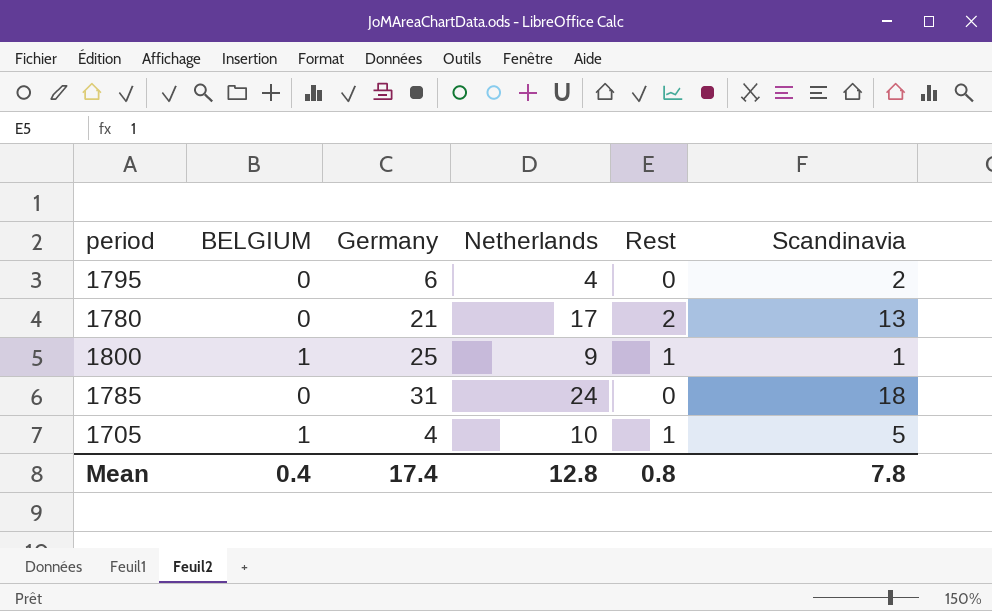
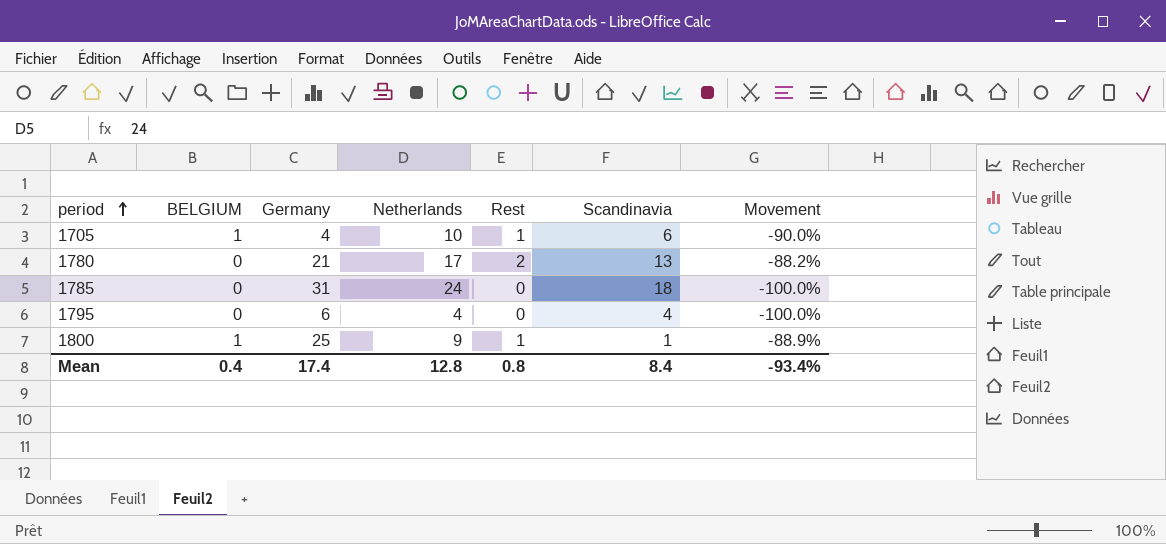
row order: none -> period ascending
column Movement | formula: none -> ([Rest] - [Netherlands]) / [Netherlands]
1705 | Scandinavia: 5 -> 6
1795 | Scandinavia: 2 -> 4
Mean | Scandinavia: 7.8 -> 8.4

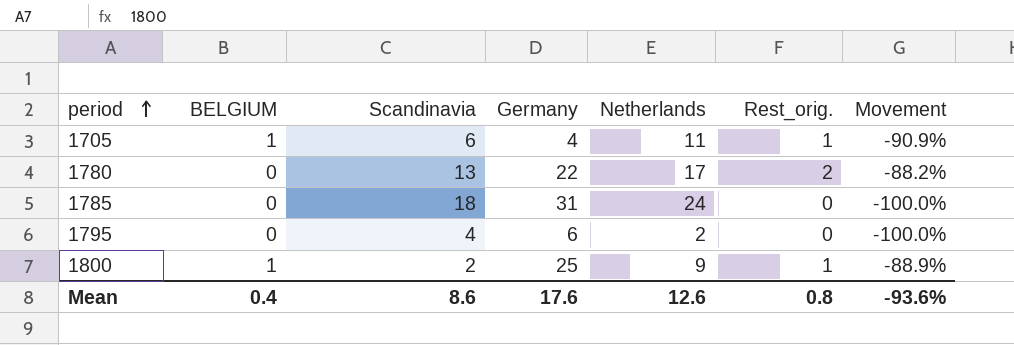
column Scandinavia | position: 6 -> 3
column name: Rest -> Rest_orig.
1705 | Netherlands: 10 -> 11
1705 | Movement: -90.0% -> -90.9%
1780 | Germany: 21 -> 22
1795 | Netherlands: 4 -> 2
1800 | Scandinavia: 1 -> 2
Mean | Scandinavia: 8.4 -> 8.6
Mean | Germany: 17.4 -> 17.6
Mean | Netherlands: 12.8 -> 12.6
Mean | Movement: -93.4% -> -93.6%

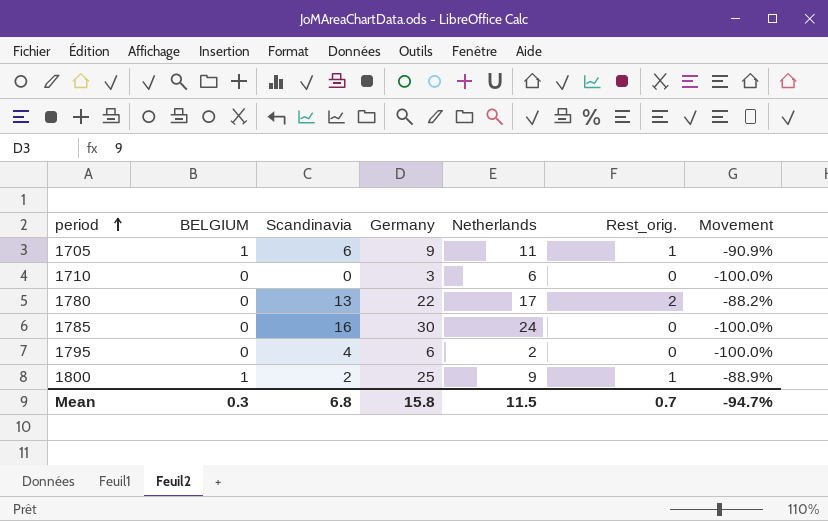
1705 | Germany: 4 -> 9
row 1710: none -> 0 | 0 | 3 | 6 | 0 | -100.0%
1785 | Scandinavia: 18 -> 16
1785 | Germany: 31 -> 30
Mean | BELGIUM: 0.4 -> 0.3
Mean | Scandinavia: 8.6 -> 6.8
Mean | Germany: 17.6 -> 15.8
Mean | Netherlands: 12.6 -> 11.5
Mean | Rest_orig.: 0.8 -> 0.7
Mean | Movement: -93.6% -> -94.7%

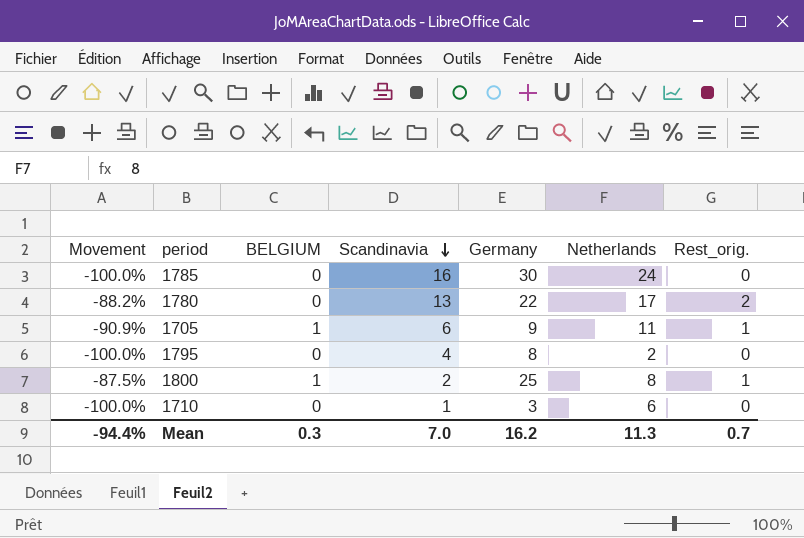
row order: period ascending -> Scandinavia descending
column Movement | position: 7 -> 1
1795 | Germany: 6 -> 8
1800 | Movement: -88.9% -> -87.5%
1800 | Netherlands: 9 -> 8
1710 | Scandinavia: 0 -> 1
Mean | Movement: -94.7% -> -94.4%
Mean | Scandinavia: 6.8 -> 7.0
Mean | Germany: 15.8 -> 16.2
Mean | Netherlands: 11.5 -> 11.3

